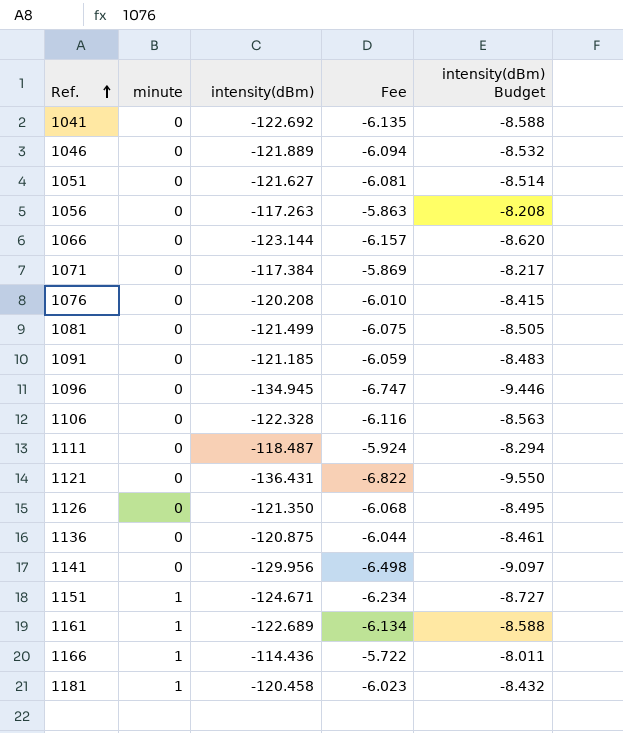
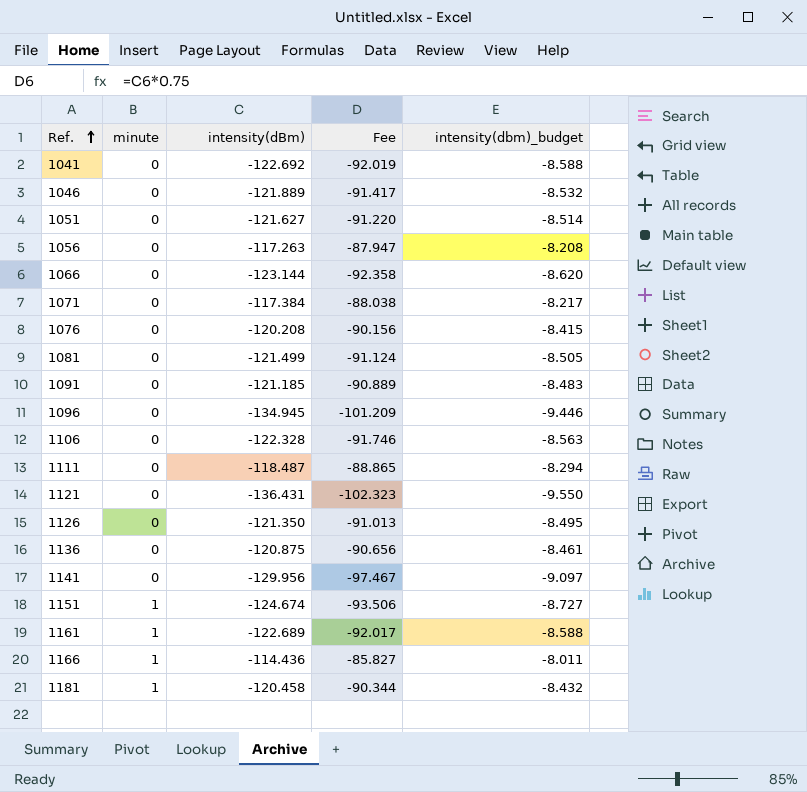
column Fee | formula: [intensity(dBm)] * 0.05 -> [intensity(dBm)] * 0.75
column name: intensity(dBm) Budget -> intensity(dbm)_budget
1151 | intensity(dBm): -124.671 -> -124.674

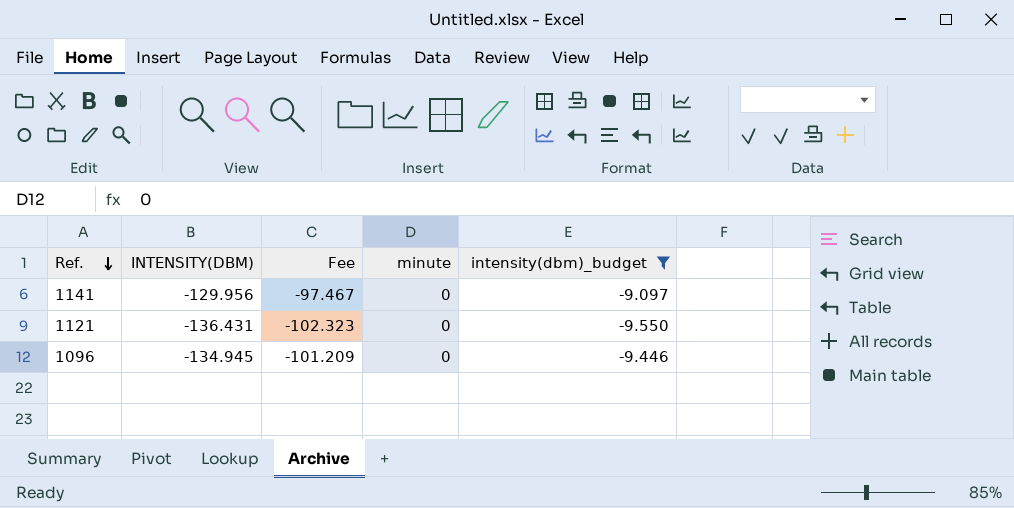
filter: none -> intensity(dbm)_budget <= -9.097
row order: Ref. ascending -> Ref. descending
column name: intensity(dBm) -> INTENSITY(DBM)
column minute | position: 2 -> 4

